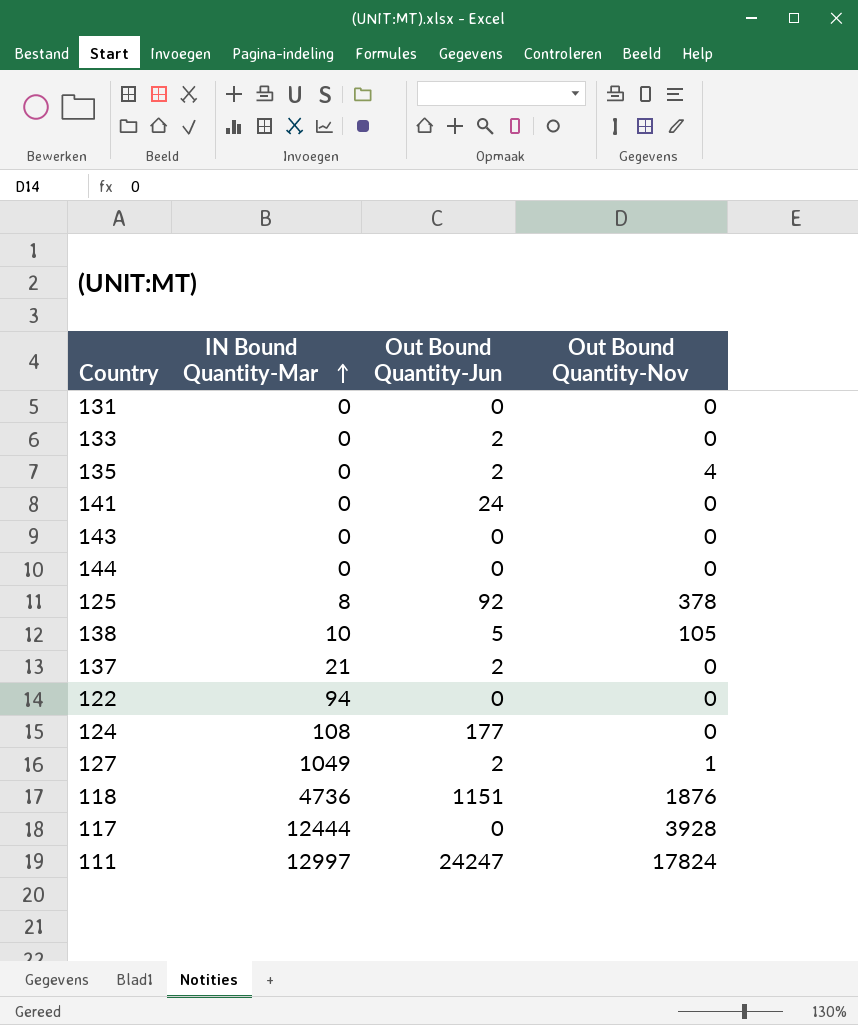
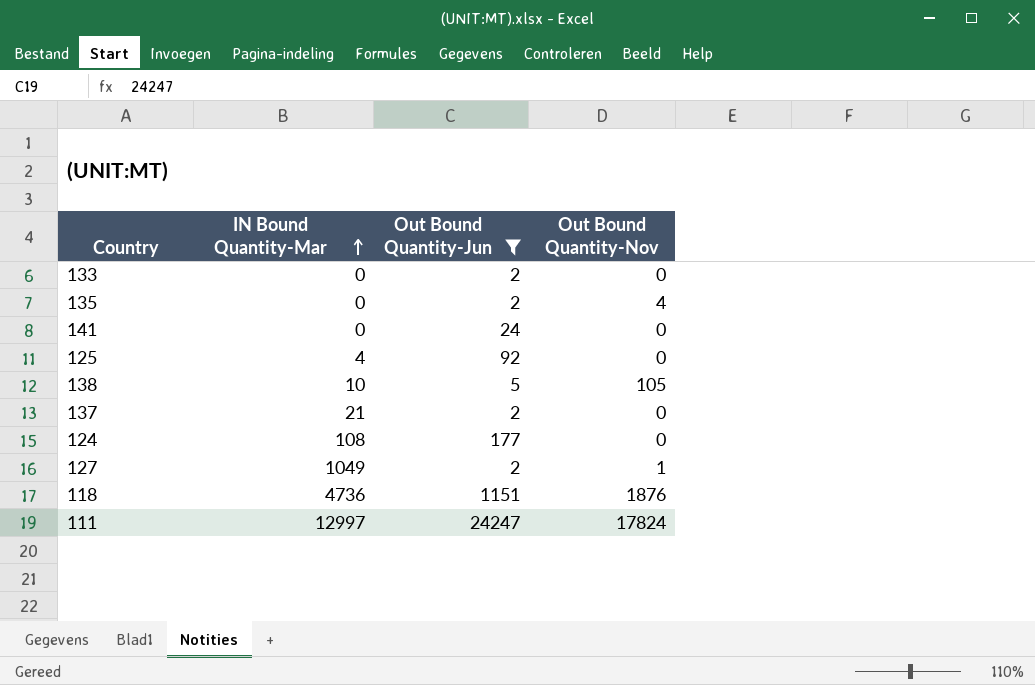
filter: none -> Out Bound Quantity-Jun != 0
125 | IN Bound Quantity-Mar: 8 -> 4
125 | Out Bound Quantity-Nov: 378 -> 0

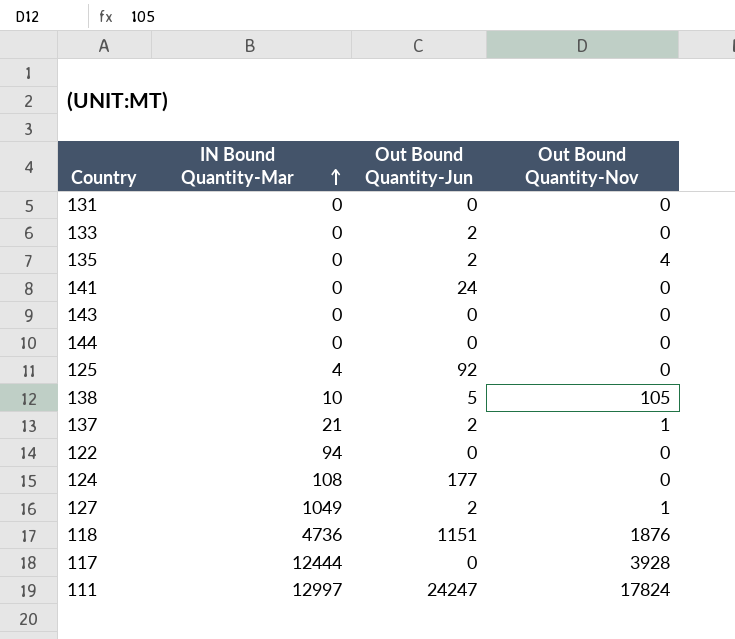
filter: Out Bound Quantity-Jun != 0 -> none
137 | Out Bound Quantity-Nov: 0 -> 1

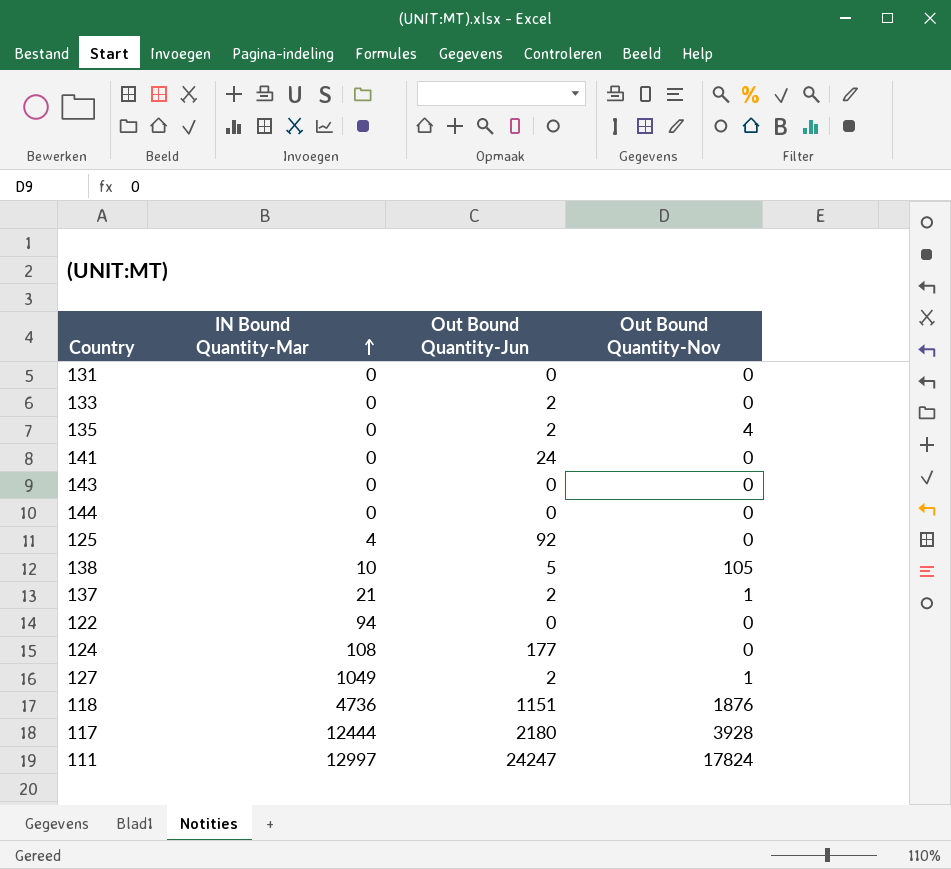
117 | Out Bound Quantity-Jun: 0 -> 2180

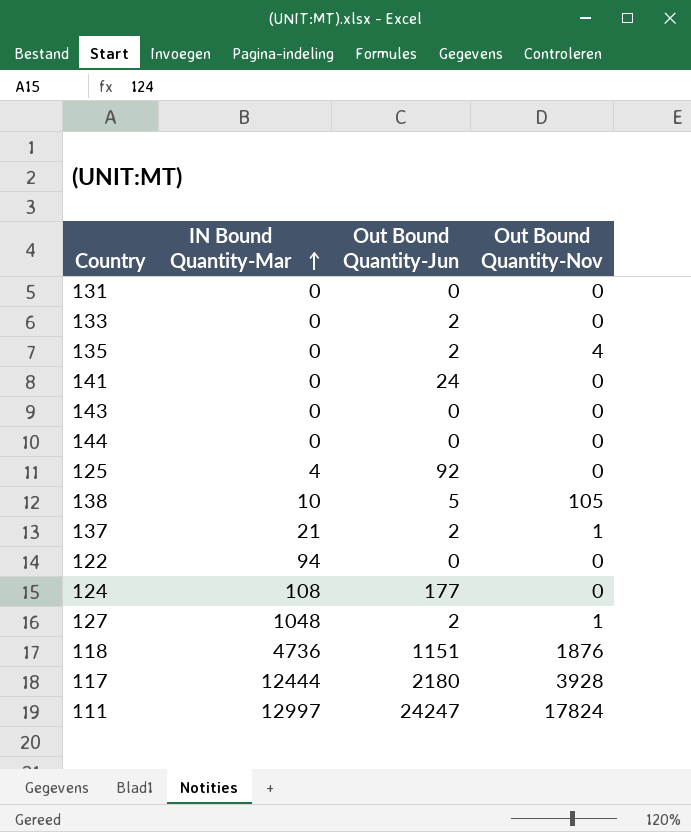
127 | IN Bound Quantity-Mar: 1049 -> 1048

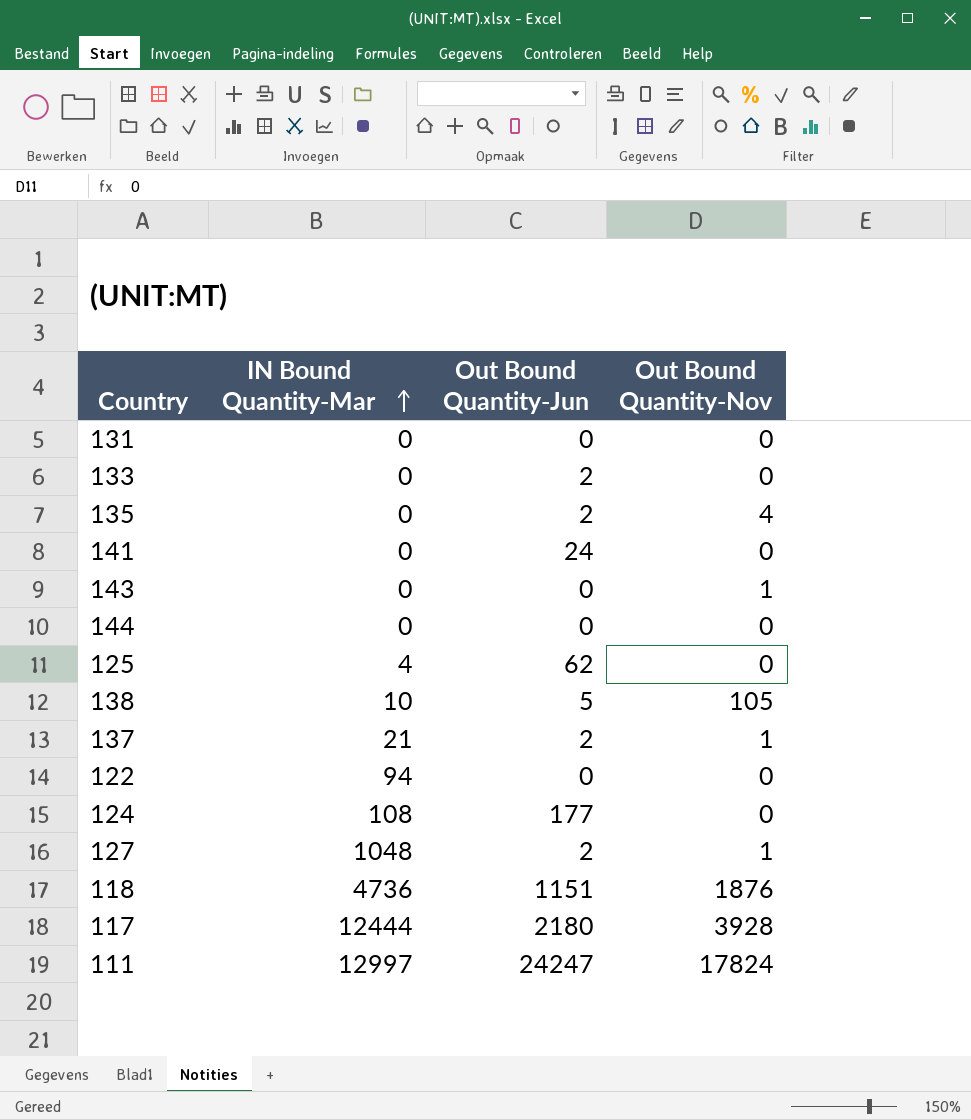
143 | Out Bound Quantity-Nov: 0 -> 1
125 | Out Bound Quantity-Jun: 92 -> 62

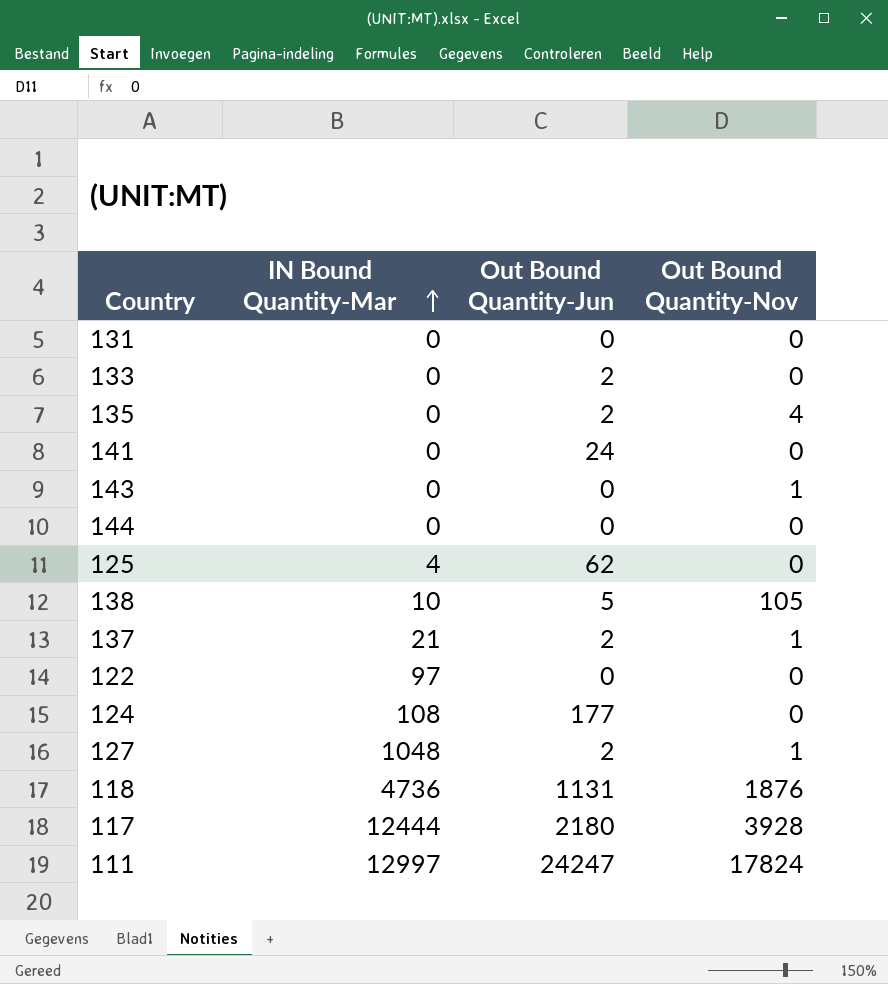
122 | IN Bound Quantity-Mar: 94 -> 97
118 | Out Bound Quantity-Jun: 1151 -> 1131

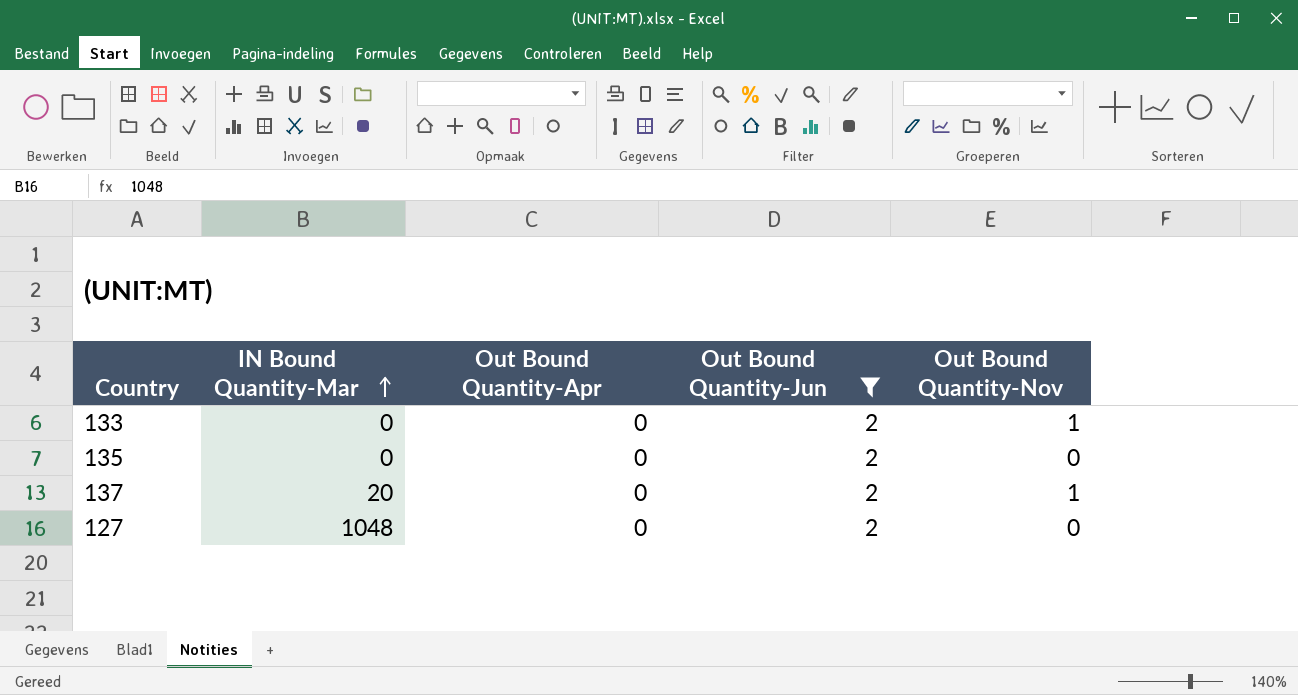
filter: none -> Out Bound Quantity-Jun = 2
column Out Bound Quantity-Apr | position: none -> 3
133 | Out Bound Quantity-Nov: 0 -> 1
135 | Out Bound Quantity-Nov: 4 -> 0
137 | IN Bound Quantity-Mar: 21 -> 20
127 | Out Bound Quantity-Nov: 1 -> 0

